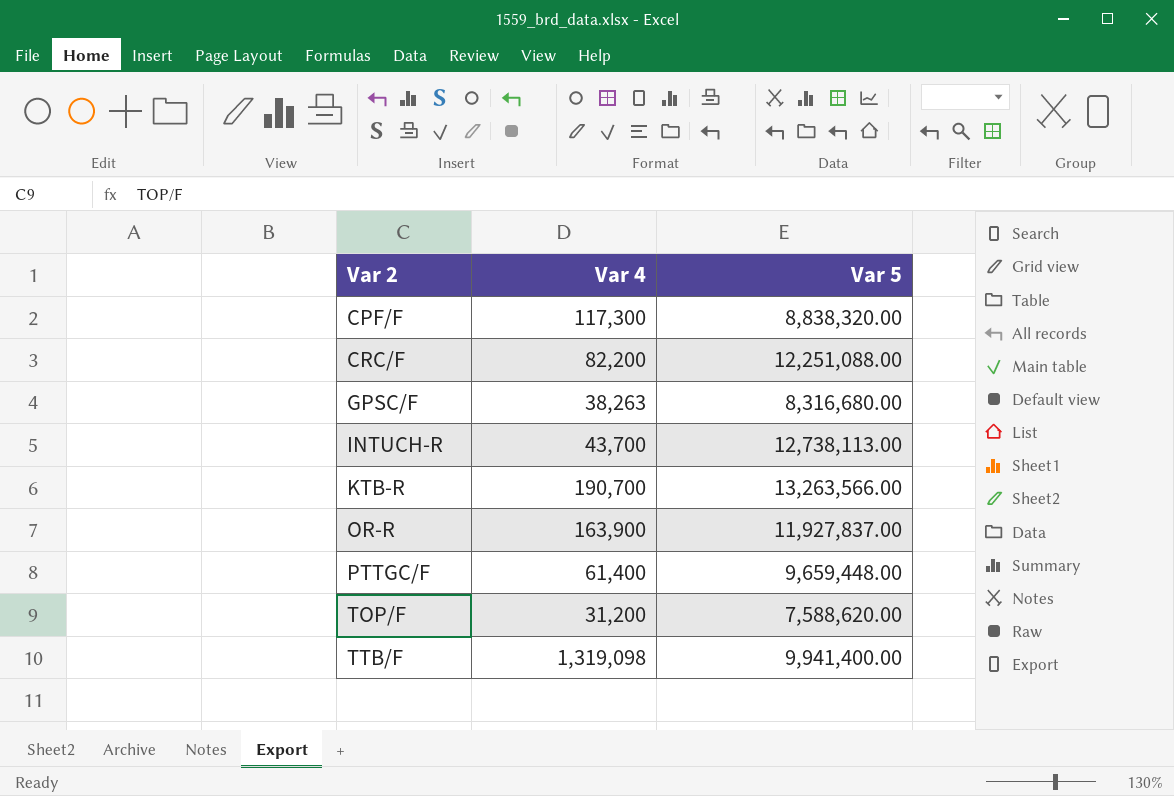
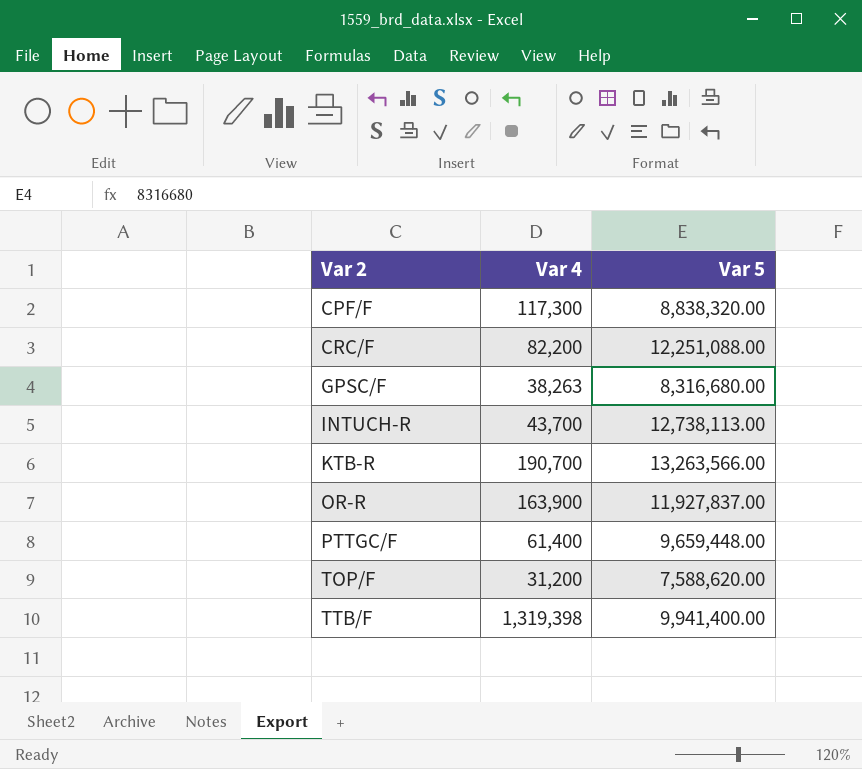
TTB/F | Var 4: 1,319,098 -> 1,319,398

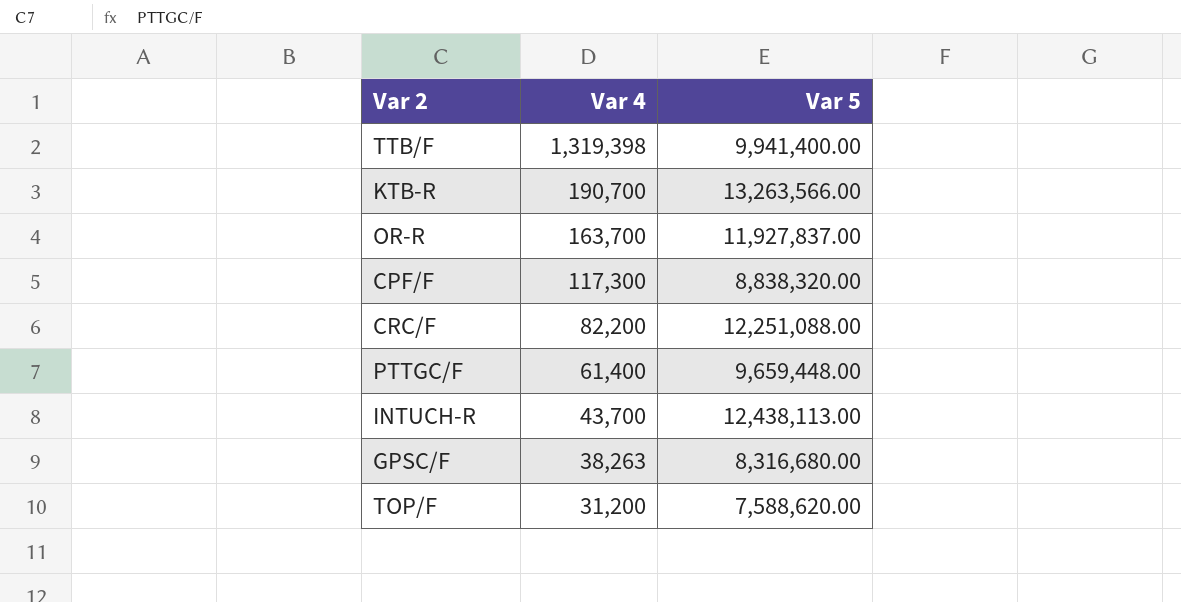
row order: Var 2 ascending -> Var 4 descending
OR-R | Var 4: 163,900 -> 163,700
INTUCH-R | Var 5: 12,738,113.00 -> 12,438,113.00

